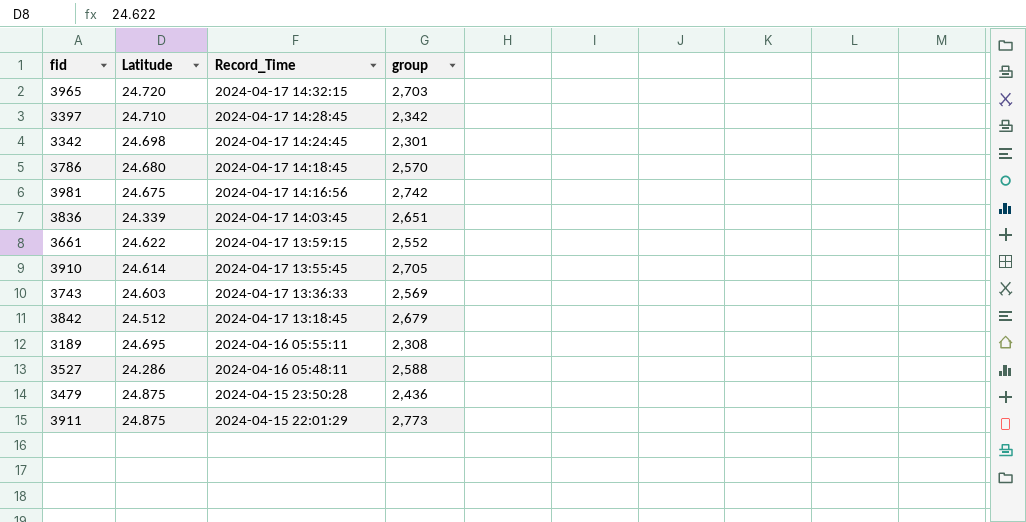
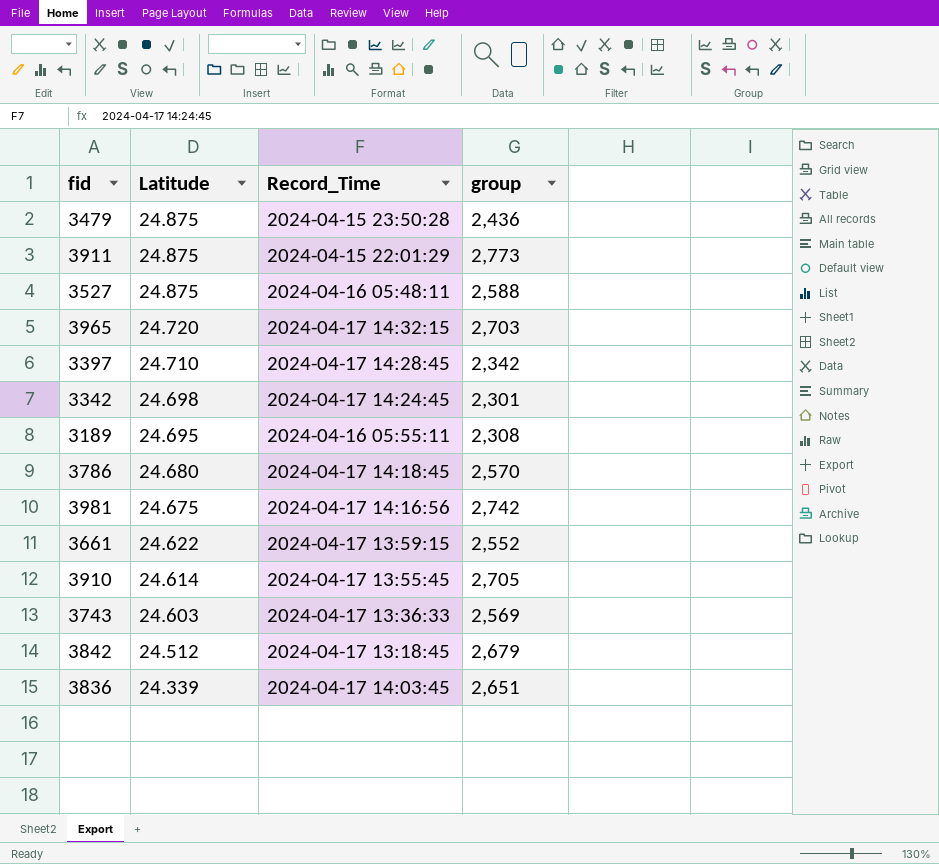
row order: Record_Time descending -> Latitude descending
3527 | Latitude: 24.286 -> 24.875

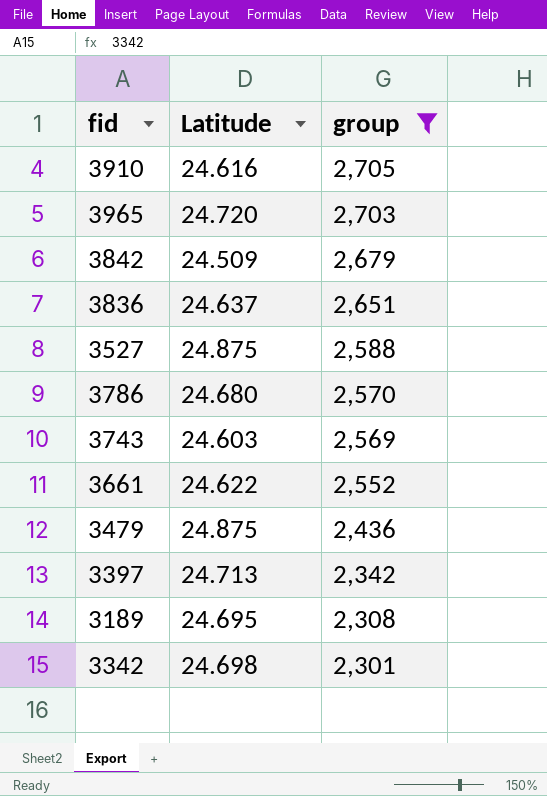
filter: none -> group <= 2,705
row order: Latitude descending -> group descending
column Record_Time | position: 3 -> none
3910 | Latitude: 24.614 -> 24.616
3842 | Latitude: 24.512 -> 24.509
3836 | Latitude: 24.339 -> 24.637
3397 | Latitude: 24.710 -> 24.713

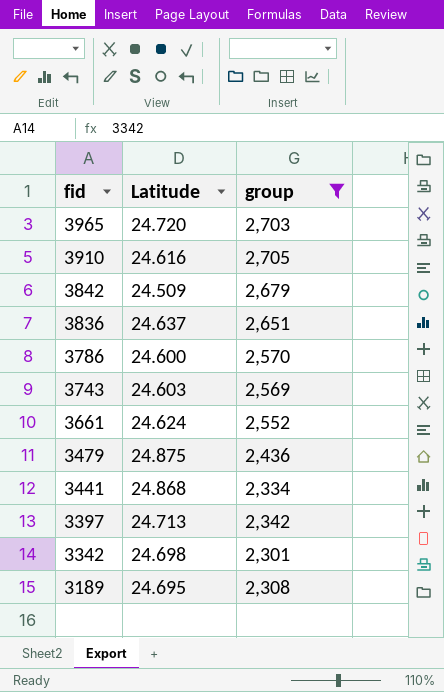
row order: group descending -> fid descending
row 3527: 24.875 | 2,588 -> none
3786 | Latitude: 24.680 -> 24.600
3661 | Latitude: 24.622 -> 24.624
row 3441: none -> 24.868 | 2,334

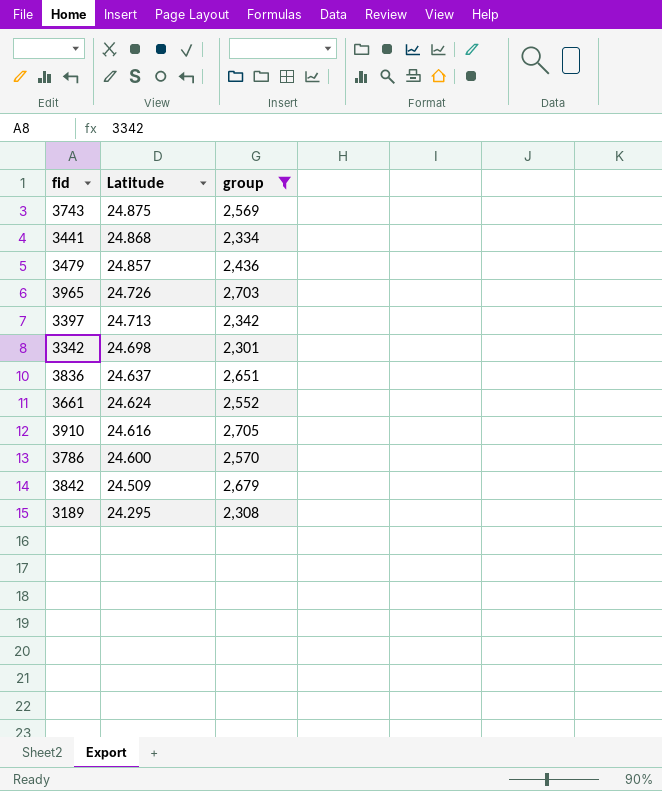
row order: fid descending -> Latitude descending
3743 | Latitude: 24.603 -> 24.875
3479 | Latitude: 24.875 -> 24.857
3965 | Latitude: 24.720 -> 24.726
3189 | Latitude: 24.695 -> 24.295

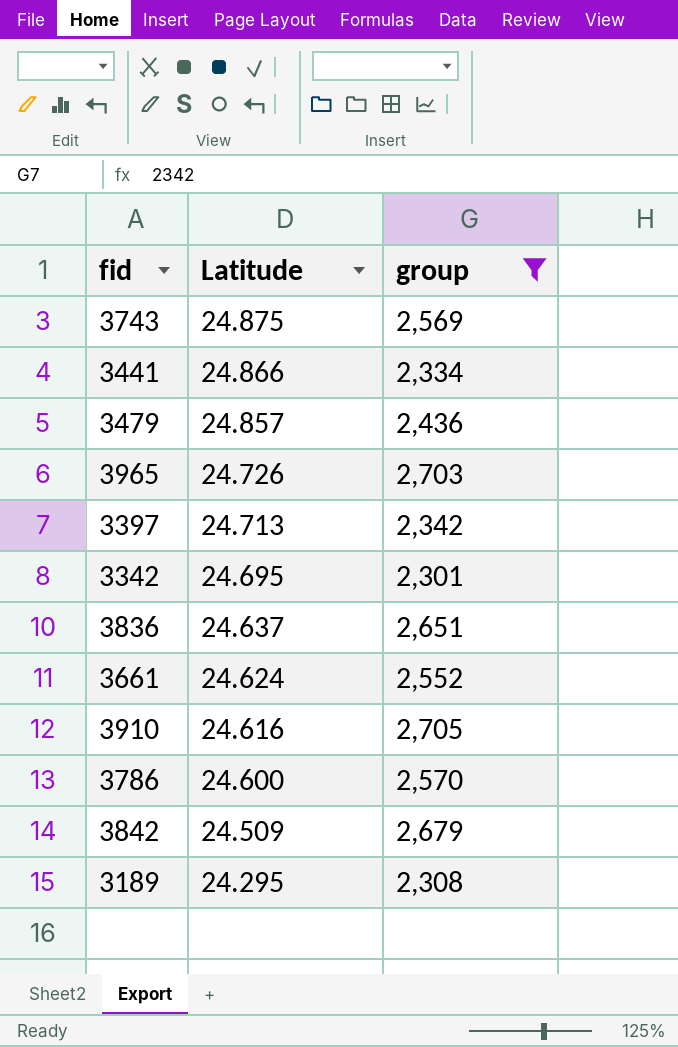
3441 | Latitude: 24.868 -> 24.866
3342 | Latitude: 24.698 -> 24.695

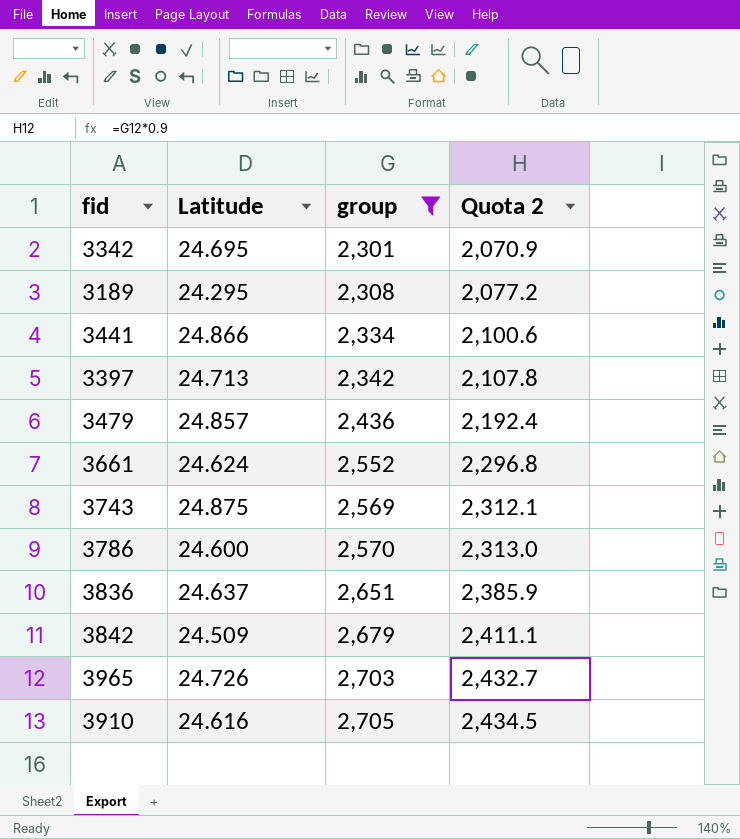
row order: Latitude descending -> group ascending
column Quota 2 | formula: none -> [group] * 0.9

